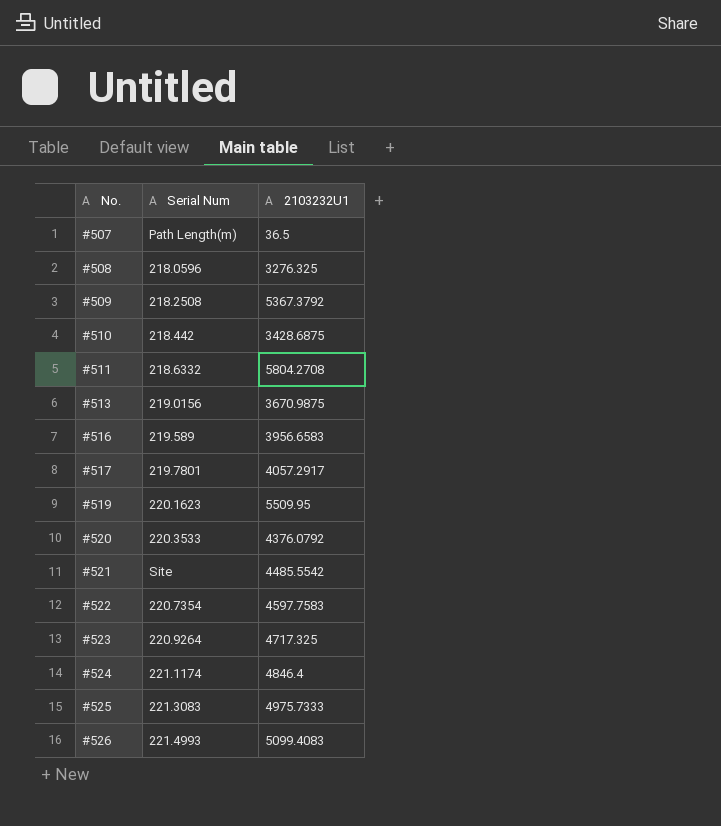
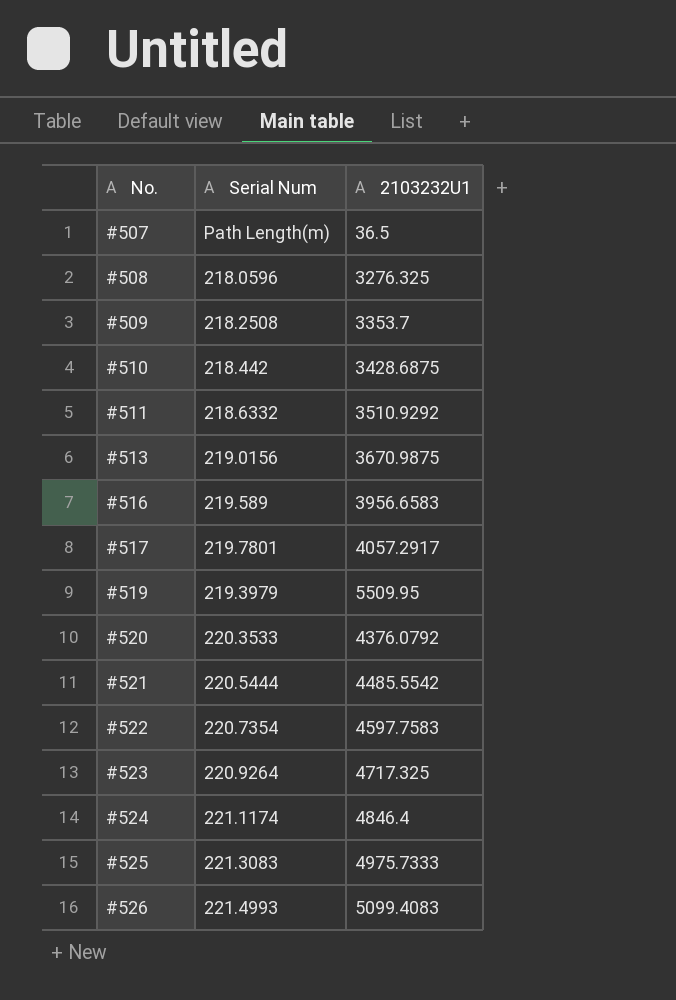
#509 | 2103232U1: 5367.3792 -> 3353.7
#511 | 2103232U1: 5804.2708 -> 3510.9292
#519 | Serial Num: 220.1623 -> 219.3979
#521 | Serial Num: Site -> 220.5444

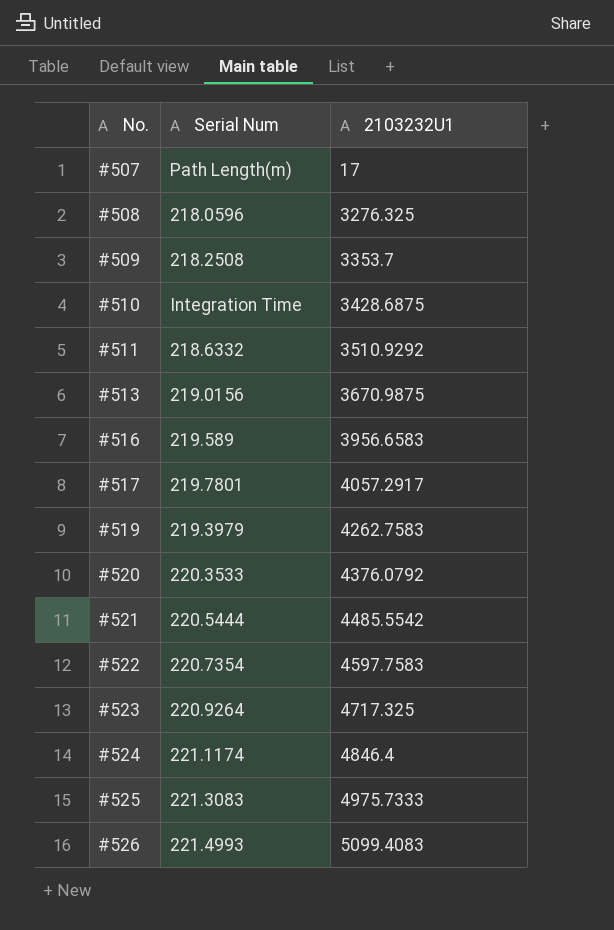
#507 | 2103232U1: 36.5 -> 17
#510 | Serial Num: 218.442 -> Integration Time
#519 | 2103232U1: 5509.95 -> 4262.7583

